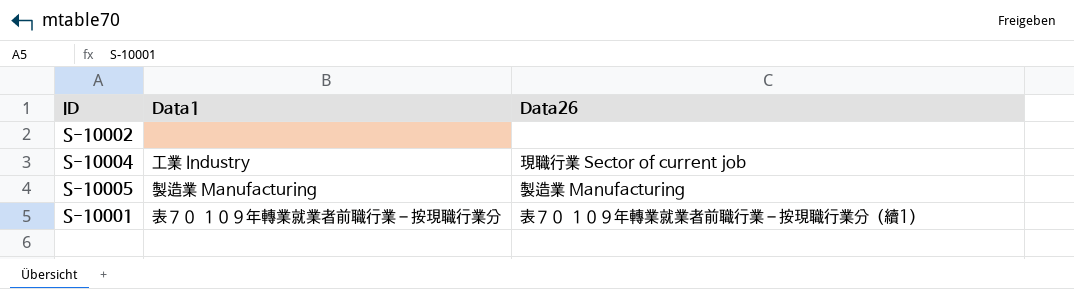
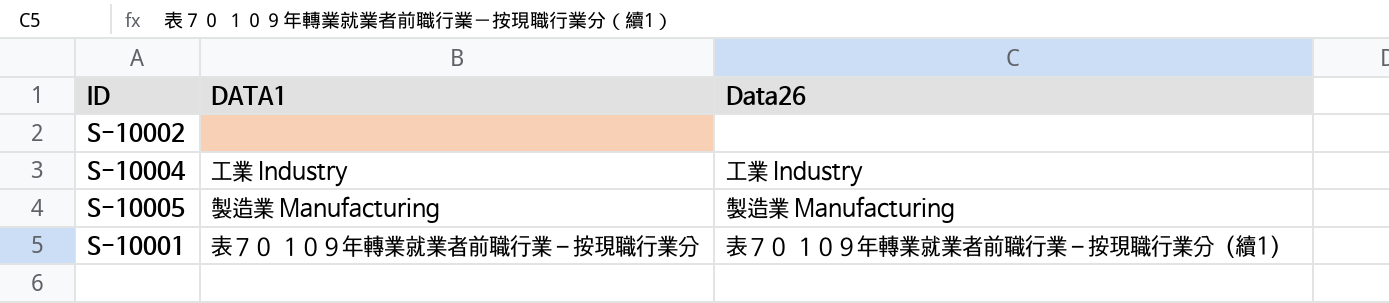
column name: Data1 -> DATA1
S-10004 | Data26: 現職行業 Sector of current job -> 工業 Industry

